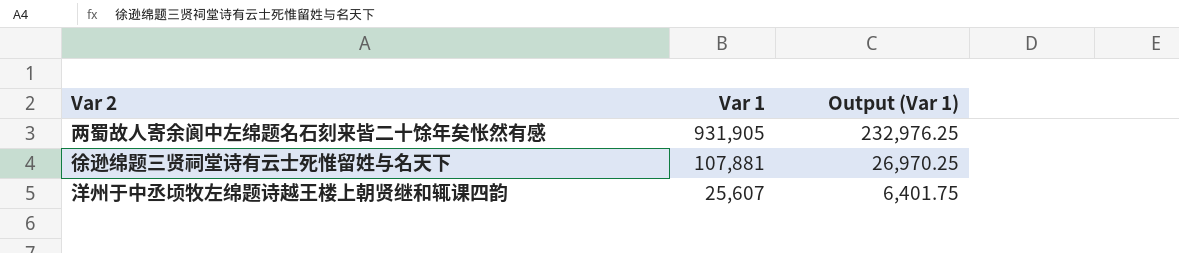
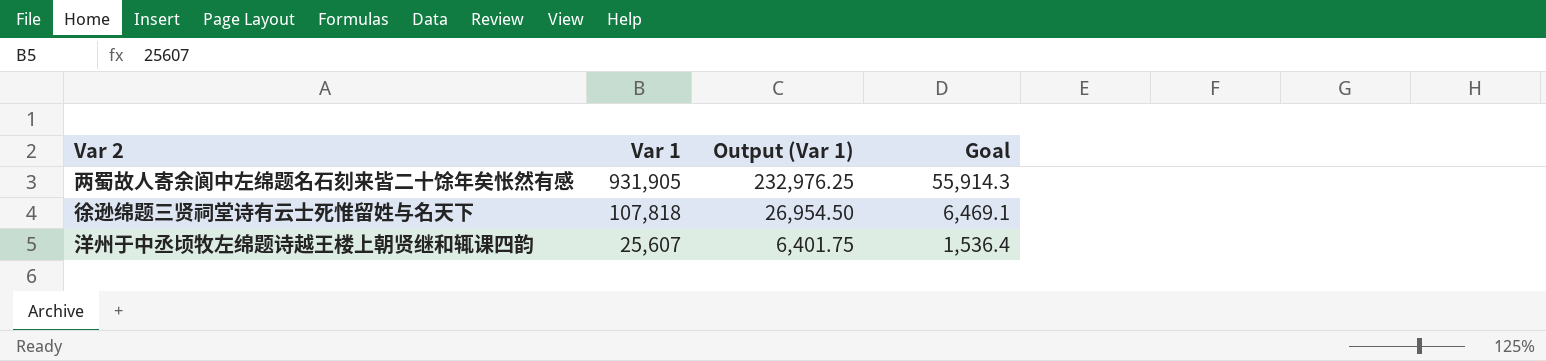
column Goal | formula: none -> [Var 1] * 0.06
徐逊绵题三贤祠堂诗有云士死惟留姓与名天下 | Var 1: 107,881 -> 107,818
徐逊绵题三贤祠堂诗有云士死惟留姓与名天下 | Output (Var 1): 26,970.25 -> 26,954.50

